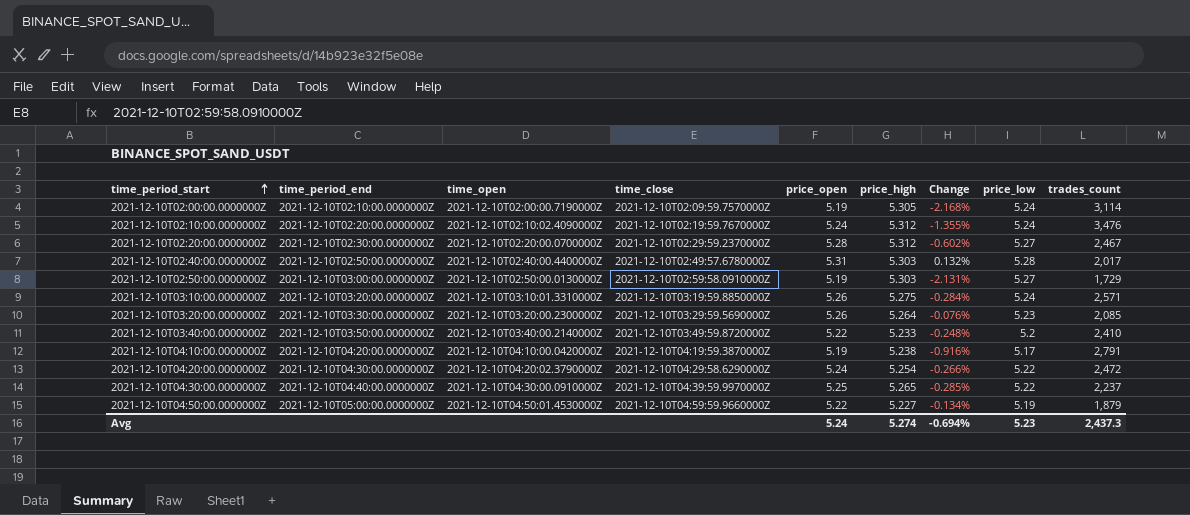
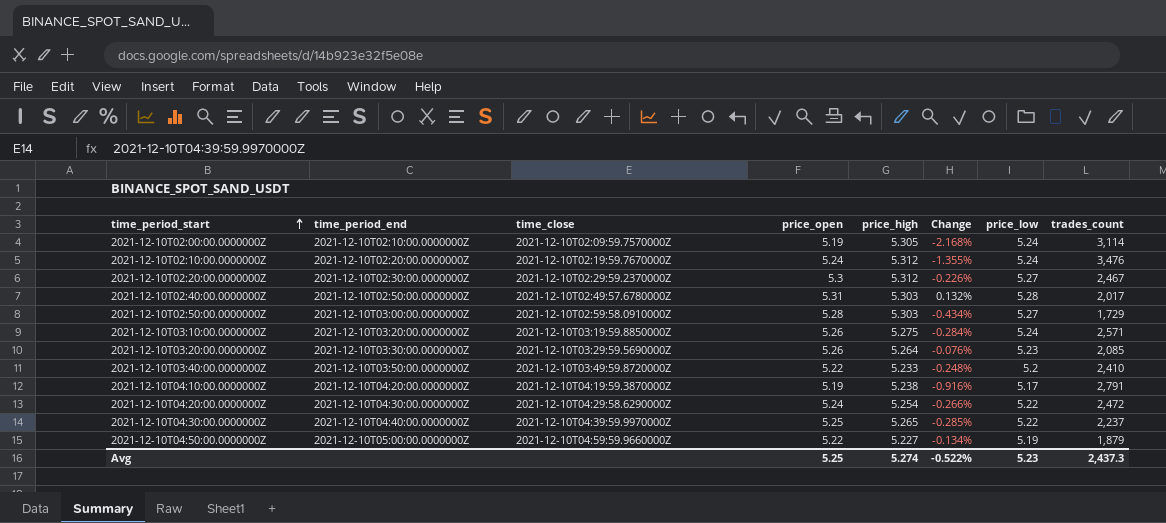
column time_open | position: 3 -> none
2021-12-10T02:20:00.0000000Z | price_open: 5.28 -> 5.3
2021-12-10T02:20:00.0000000Z | Change: -0.602% -> -0.226%
2021-12-10T02:50:00.0000000Z | price_open: 5.19 -> 5.28
2021-12-10T02:50:00.0000000Z | Change: -2.131% -> -0.434%
Avg | price_open: 5.24 -> 5.25
Avg | Change: -0.694% -> -0.522%

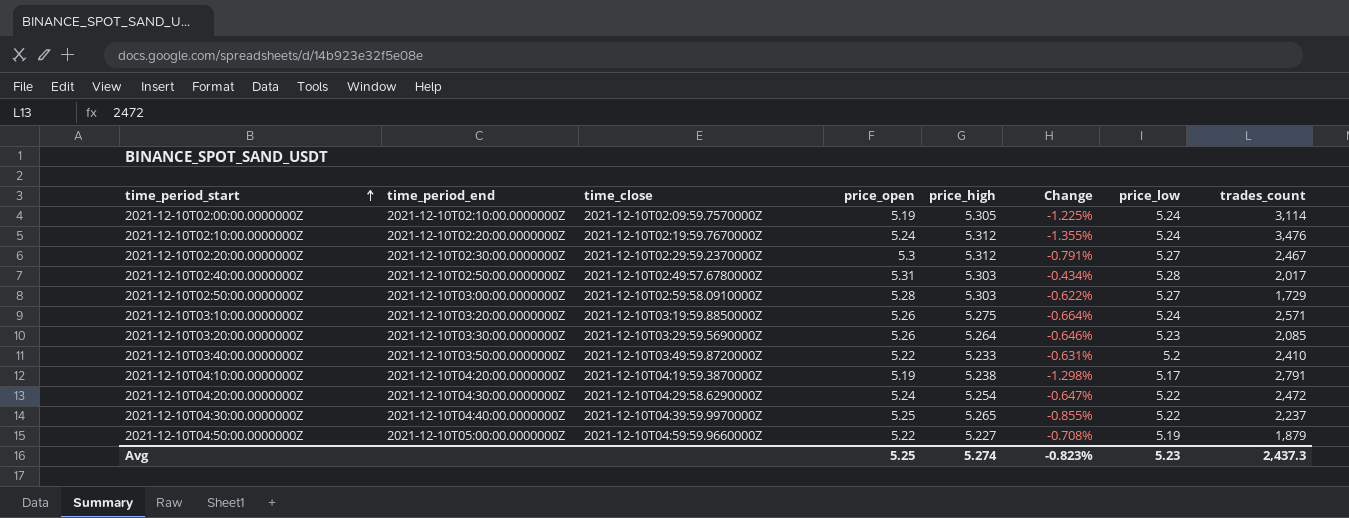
column Change | formula: ([price_open] - [price_high]) / [price_high] -> ([price_low] - [price_high]) / [price_high]
Avg | Change: -0.522% -> -0.823%

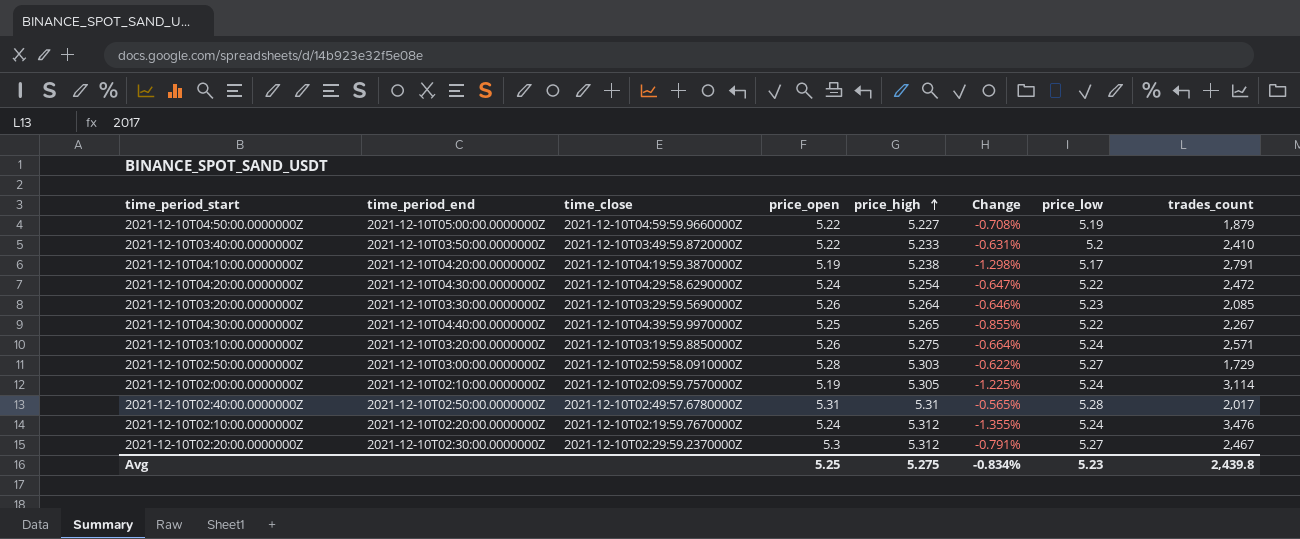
row order: time_period_start ascending -> price_high ascending
2021-12-10T04:30:00.0000000Z | trades_count: 2,237 -> 2,267
2021-12-10T02:40:00.0000000Z | price_high: 5.303 -> 5.31
2021-12-10T02:40:00.0000000Z | Change: -0.434% -> -0.565%
Avg | price_high: 5.274 -> 5.275
Avg | Change: -0.823% -> -0.834%
Avg | trades_count: 2,437.3 -> 2,439.8

